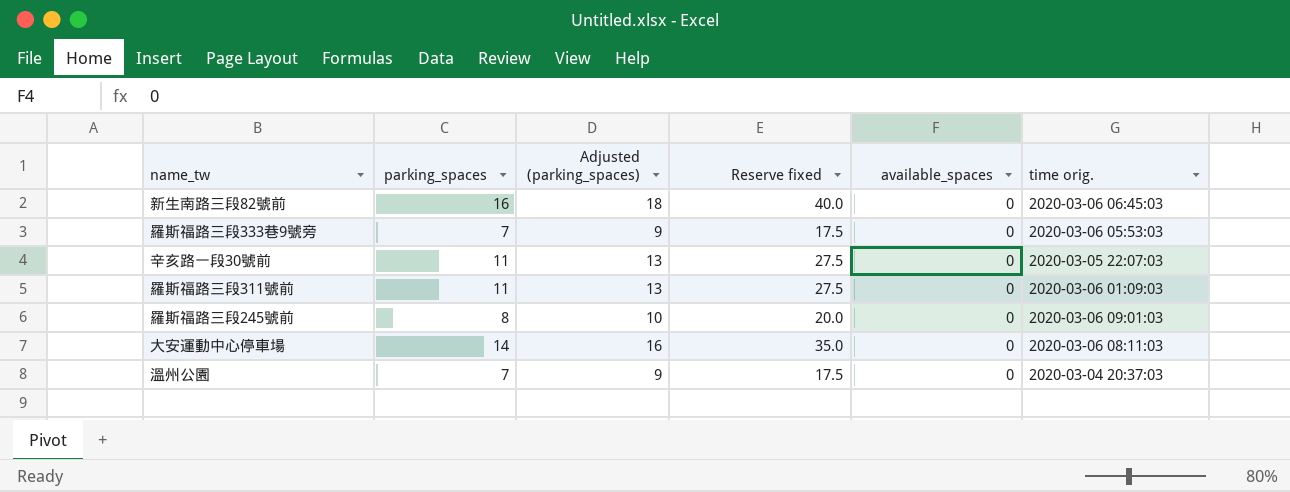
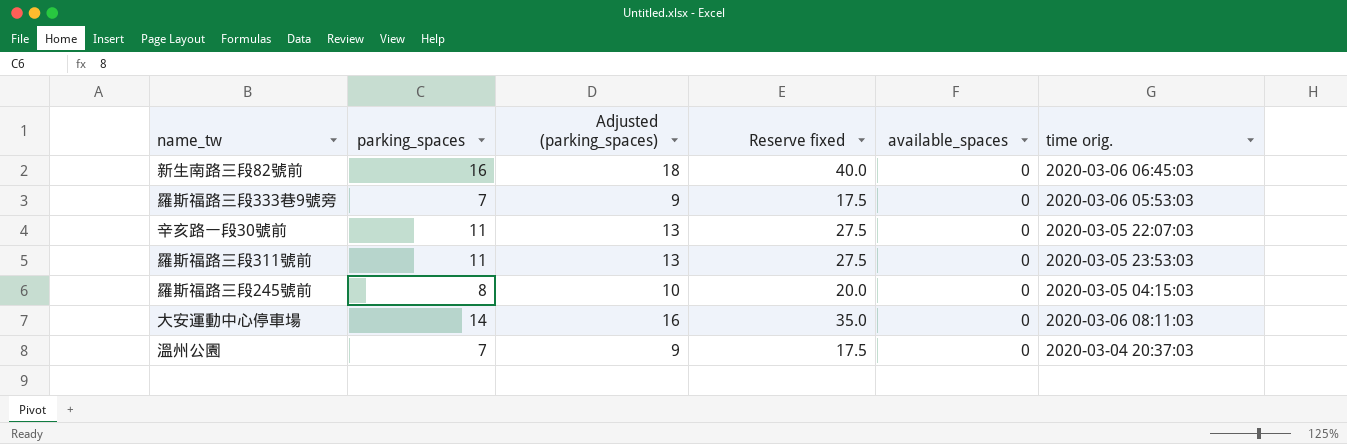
羅斯福路三段311號前 | time orig.: 2020-03-06 01:09:03 -> 2020-03-05 23:53:03
羅斯福路三段245號前 | time orig.: 2020-03-06 09:01:03 -> 2020-03-05 04:15:03

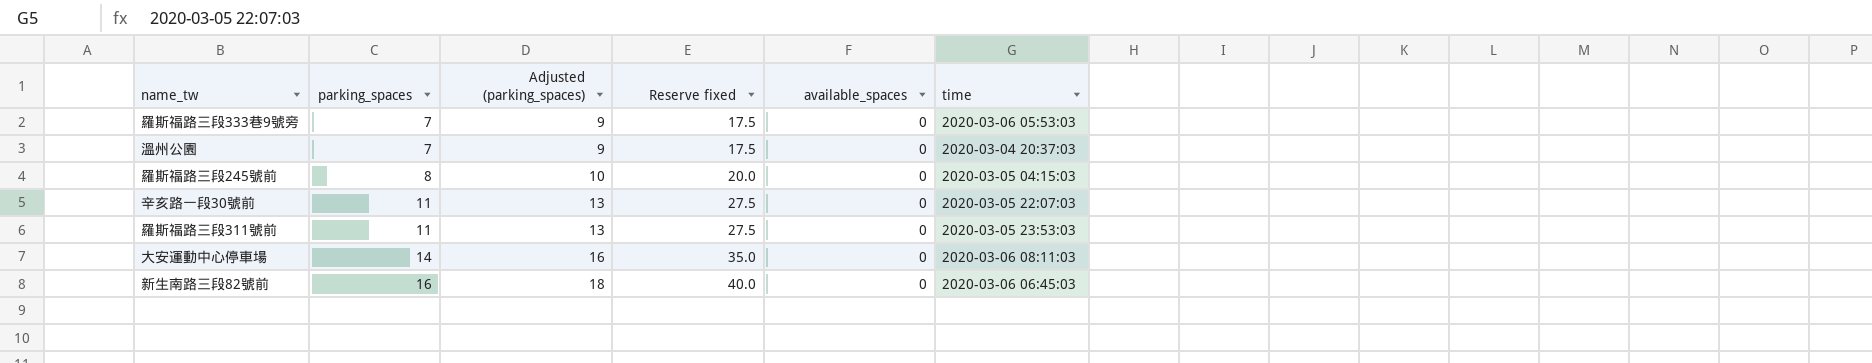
row order: none -> parking_spaces ascending
column name: time orig. -> time

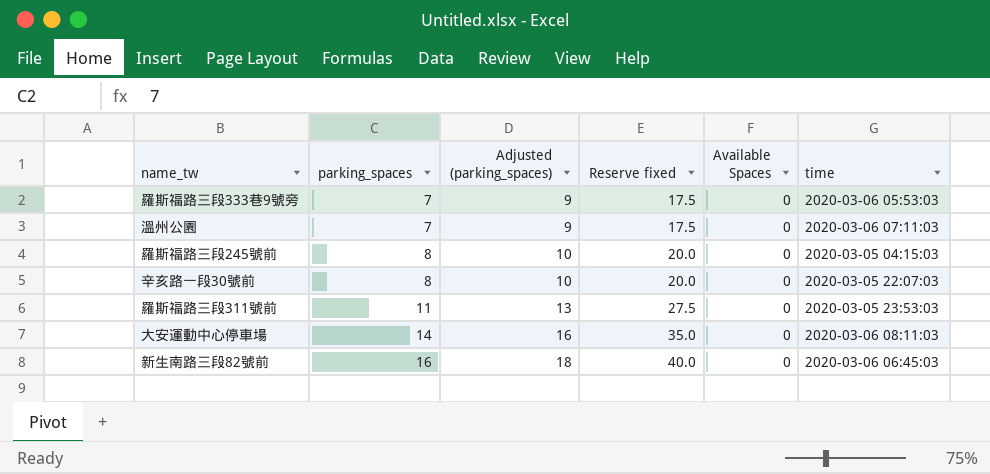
column name: available_spaces -> Available Spaces
溫州公園 | time: 2020-03-04 20:37:03 -> 2020-03-06 07:11:03
辛亥路一段30號前 | parking_spaces: 11 -> 8
辛亥路一段30號前 | Adjusted (parking_spaces): 13 -> 10
辛亥路一段30號前 | Reserve fixed: 27.5 -> 20.0

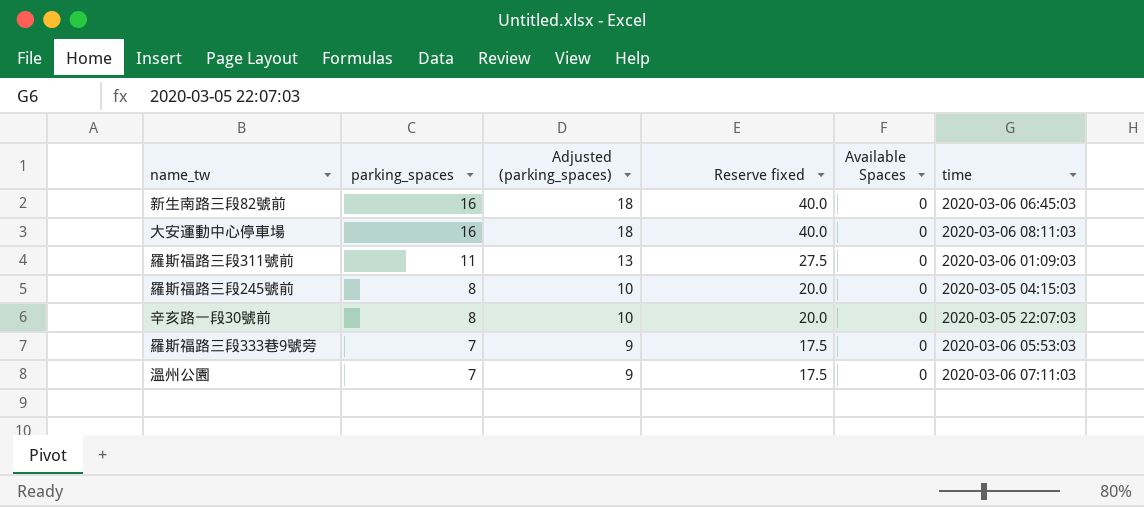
row order: parking_spaces ascending -> parking_spaces descending
大安運動中心停車場 | parking_spaces: 14 -> 16
大安運動中心停車場 | Adjusted (parking_spaces): 16 -> 18
大安運動中心停車場 | Reserve fixed: 35.0 -> 40.0
羅斯福路三段311號前 | time: 2020-03-05 23:53:03 -> 2020-03-06 01:09:03

